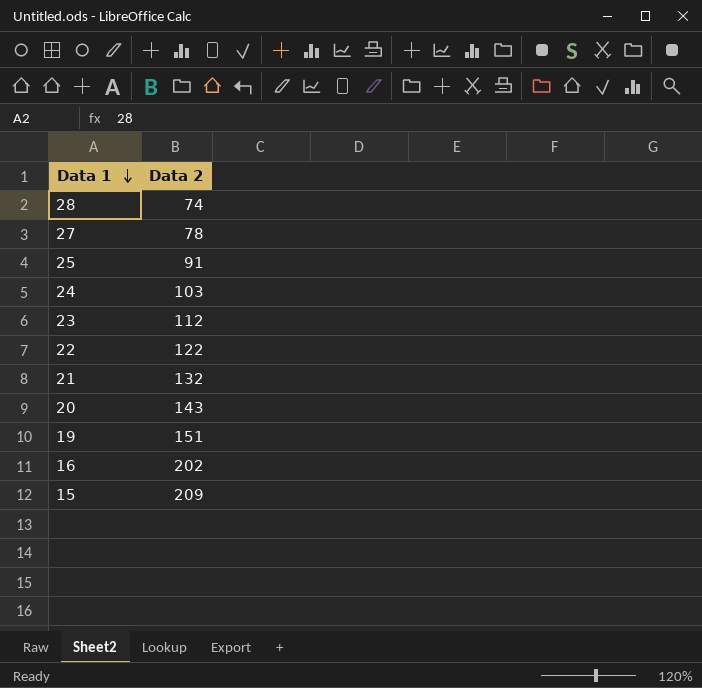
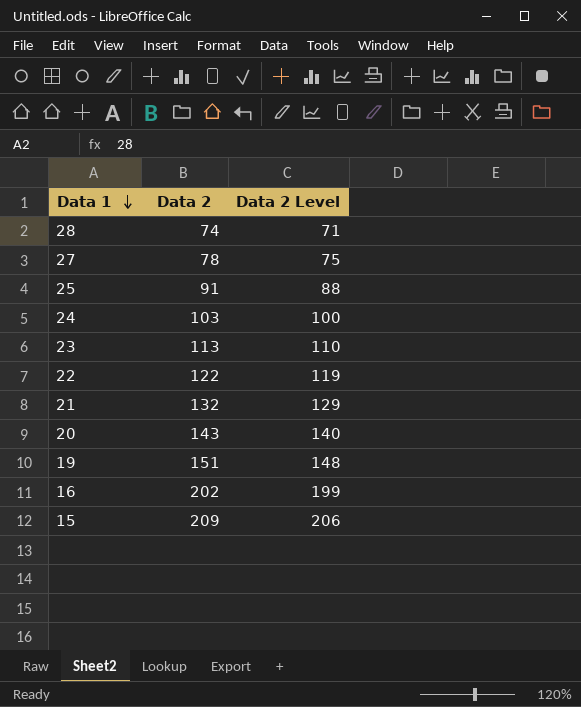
column Data 2 Level | formula: none -> [Data 2] - 3
23 | Data 2: 112 -> 113

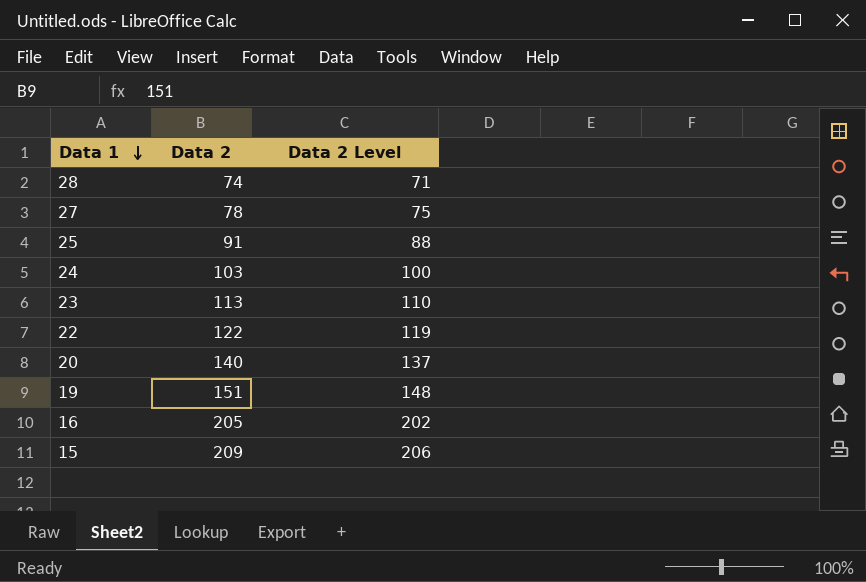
row 21: 132 | 129 -> none
20 | Data 2: 143 -> 140
20 | Data 2 Level: 140 -> 137
16 | Data 2: 202 -> 205
16 | Data 2 Level: 199 -> 202

